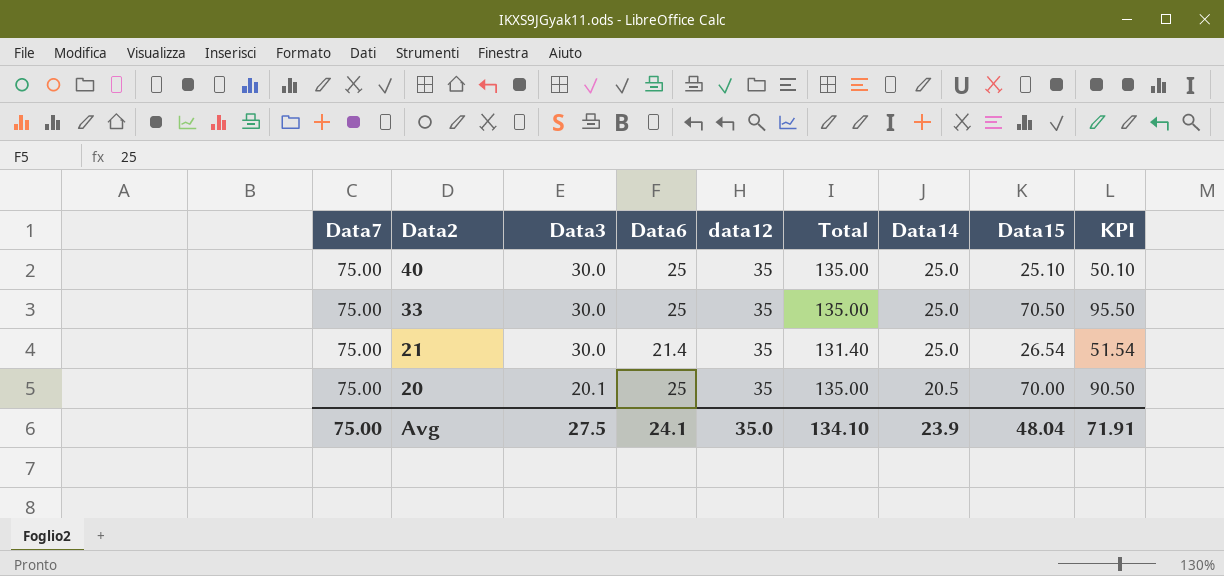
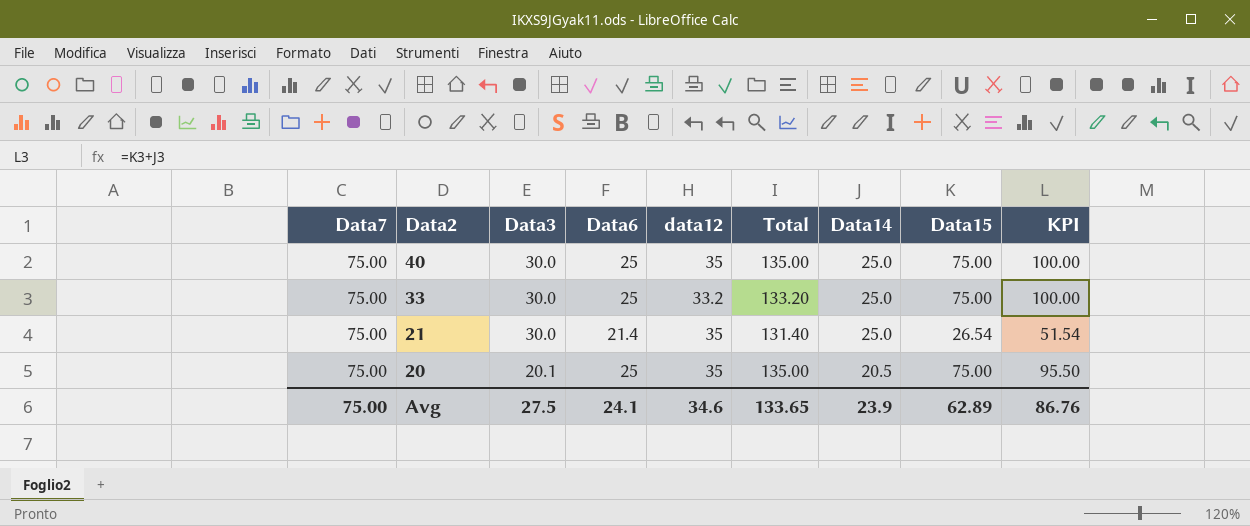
40 | Data15: 25.10 -> 75.00
40 | KPI: 50.10 -> 100.00
33 | data12: 35 -> 33.2
33 | Total: 135.00 -> 133.20
33 | Data15: 70.50 -> 75.00
33 | KPI: 95.50 -> 100.00
20 | Data15: 70.00 -> 75.00
20 | KPI: 90.50 -> 95.50
Avg | data12: 35.0 -> 34.6
Avg | Total: 134.10 -> 133.65
Avg | Data15: 48.04 -> 62.89
Avg | KPI: 71.91 -> 86.76

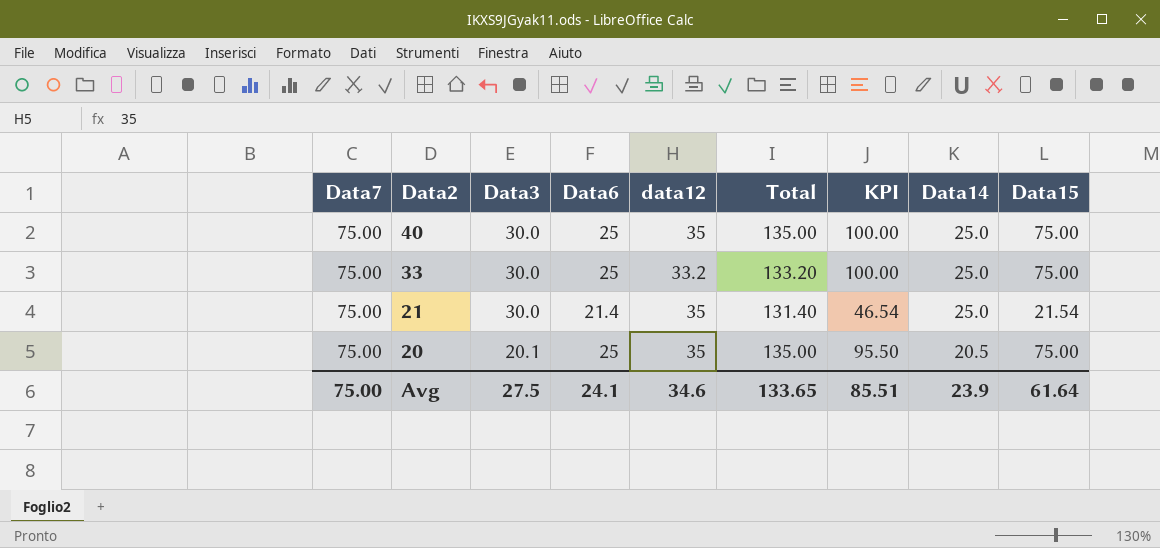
column KPI | position: 9 -> 7
21 | KPI: 51.54 -> 46.54
21 | Data15: 26.54 -> 21.54
Avg | KPI: 86.76 -> 85.51
Avg | Data15: 62.89 -> 61.64

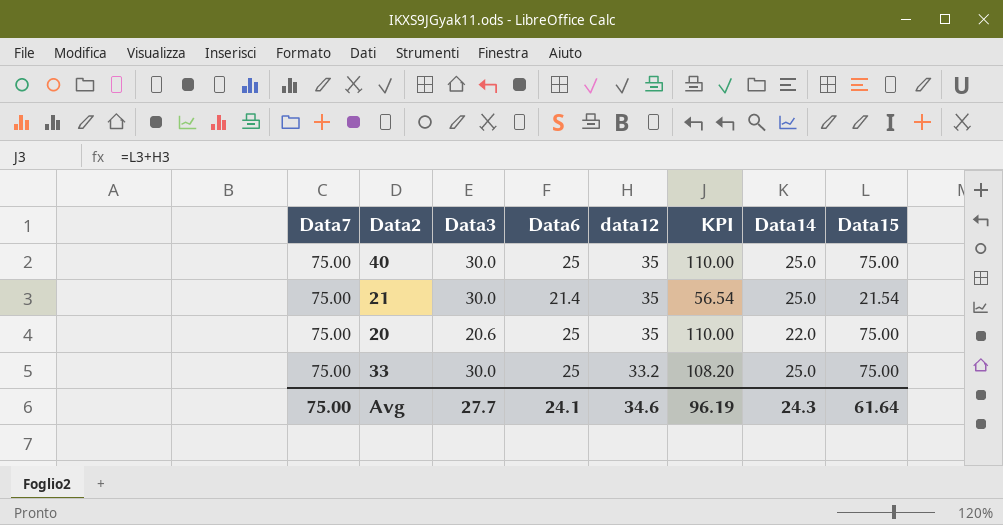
row order: Data2 descending -> data12 descending
column Total | formula: [Data7] + [Data6] + [data12] -> none
column KPI | formula: [Data14] + [Data15] -> [data12] + [Data15]
20 | Data3: 20.1 -> 20.6
20 | Data14: 20.5 -> 22.0
Avg | Data3: 27.5 -> 27.7
Avg | KPI: 85.51 -> 96.19
Avg | Data14: 23.9 -> 24.3

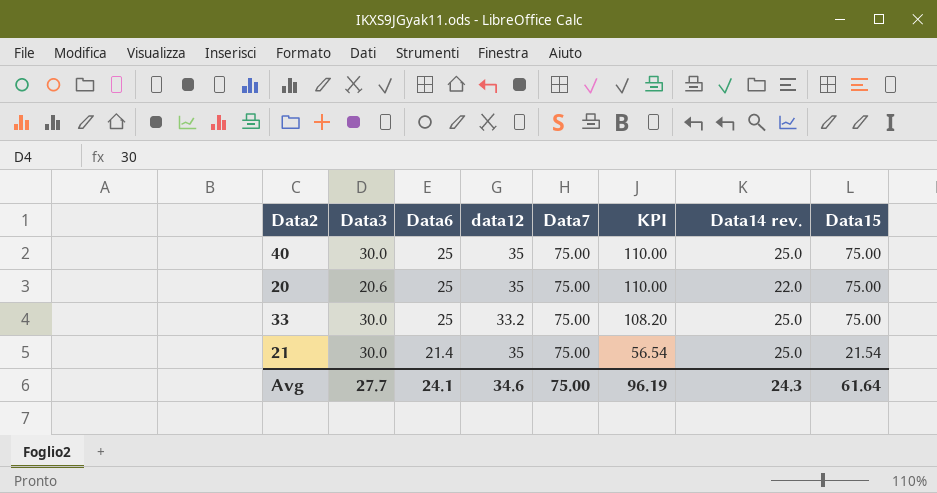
row order: data12 descending -> Data6 descending
column Data7 | position: 1 -> 5
column name: Data14 -> Data14 rev.

